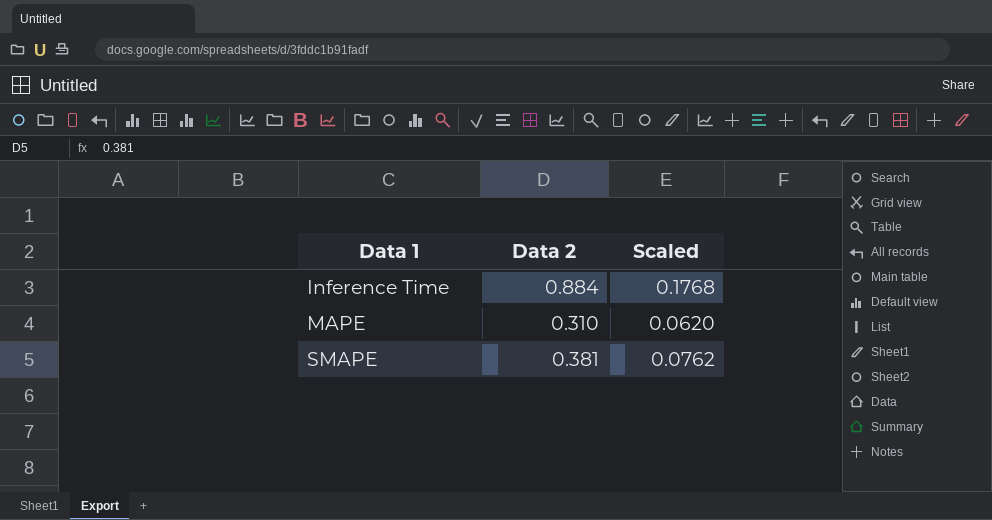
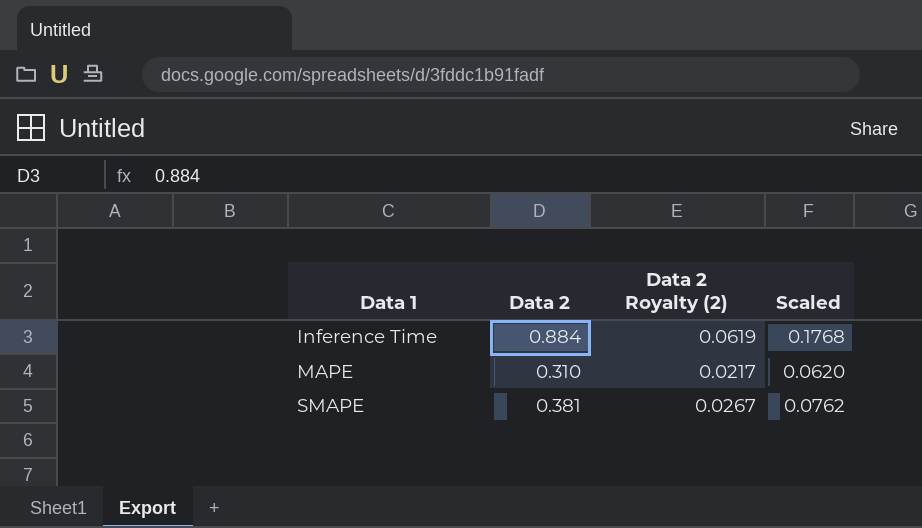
column Data 2 Royalty (2) | formula: none -> [Data 2] * 0.07

